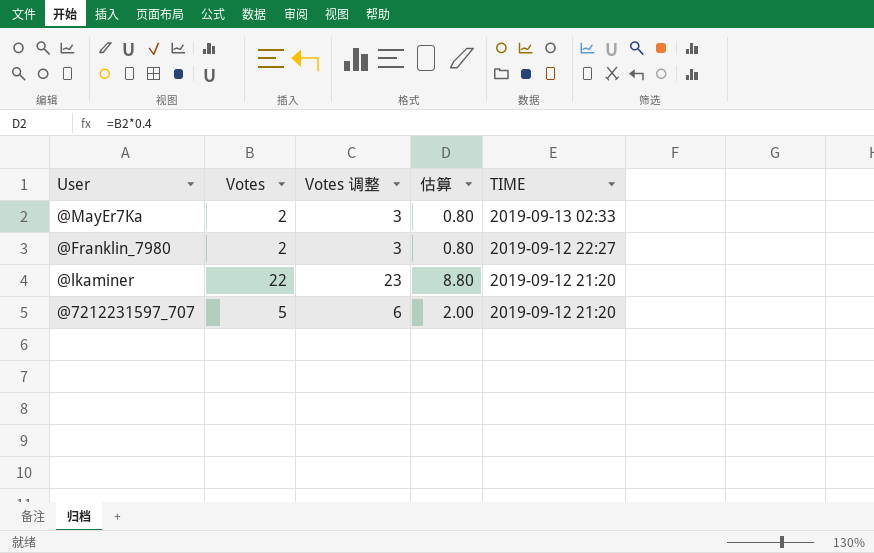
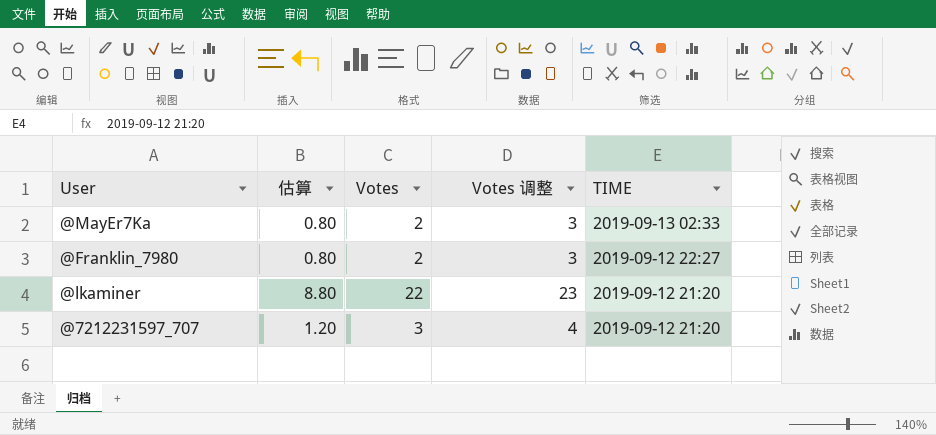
column 估算 | position: 4 -> 2
@7212231597_707 | 估算: 2.00 -> 1.20
@7212231597_707 | Votes: 5 -> 3
@7212231597_707 | Votes 调整: 6 -> 4

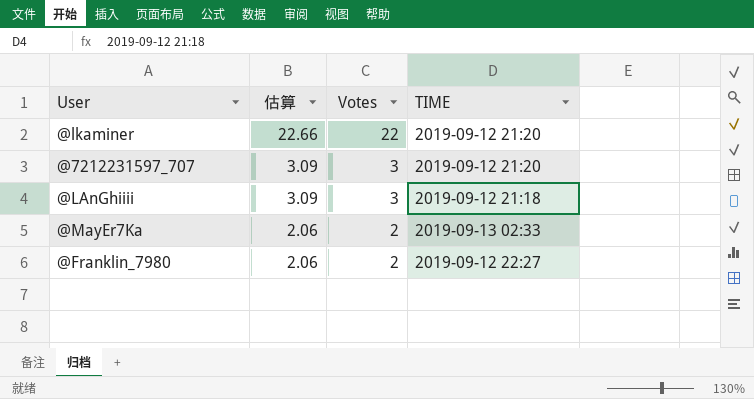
row order: TIME descending -> 估算 descending
column Votes 调整 | formula: [Votes] + 1 -> none
column 估算 | formula: [Votes] * 0.4 -> [Votes] * 1.03
row @LAnGhiiii: none -> 3.09 | 3 | 2019-09-12 21:18

